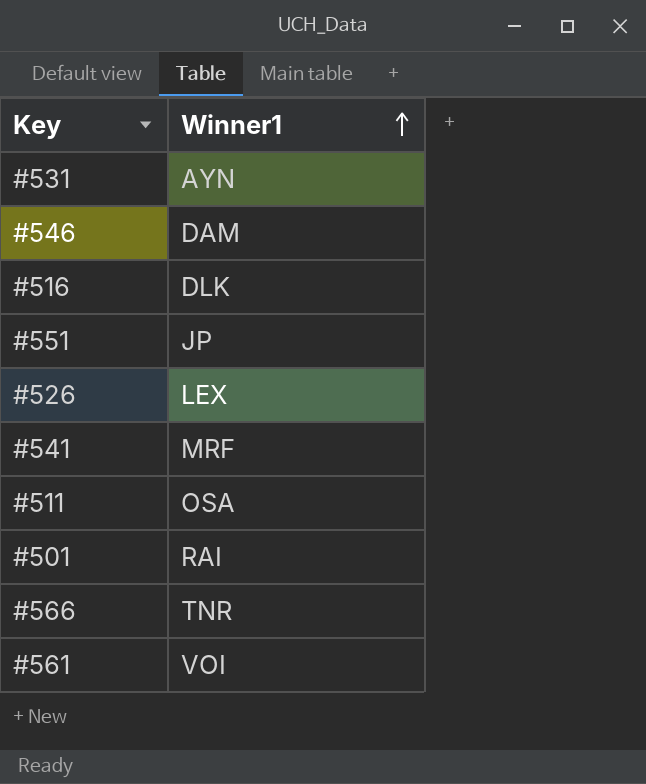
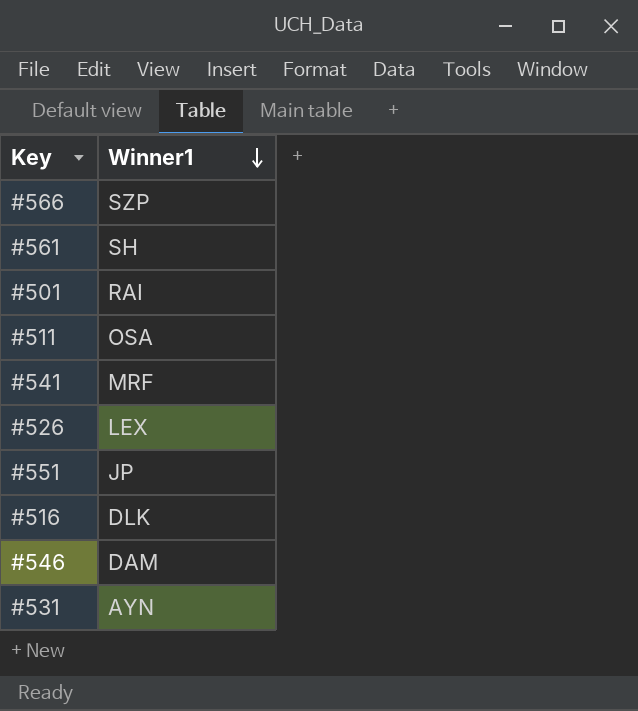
row order: Winner1 ascending -> Winner1 descending
#566 | Winner1: TNR -> SZP
#561 | Winner1: VOI -> SH

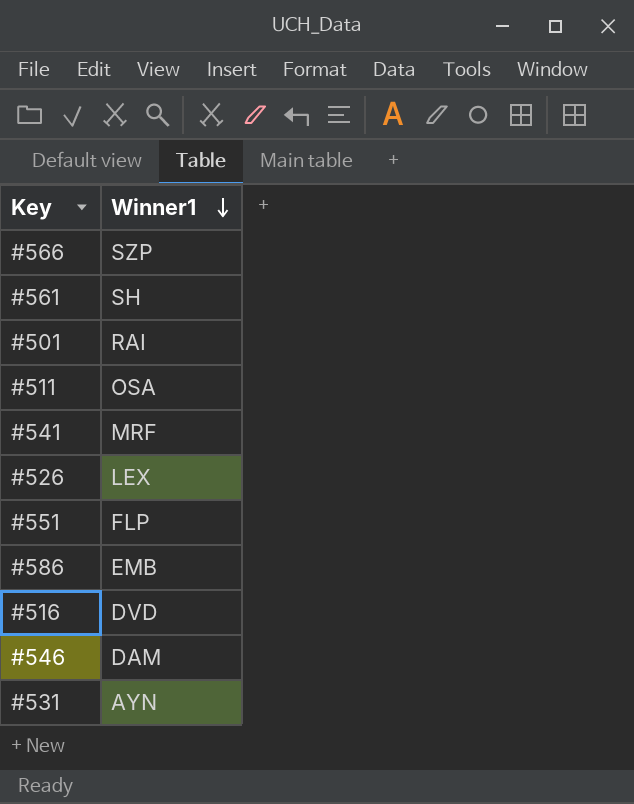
#551 | Winner1: JP -> FLP
row #586: none -> EMB
#516 | Winner1: DLK -> DVD

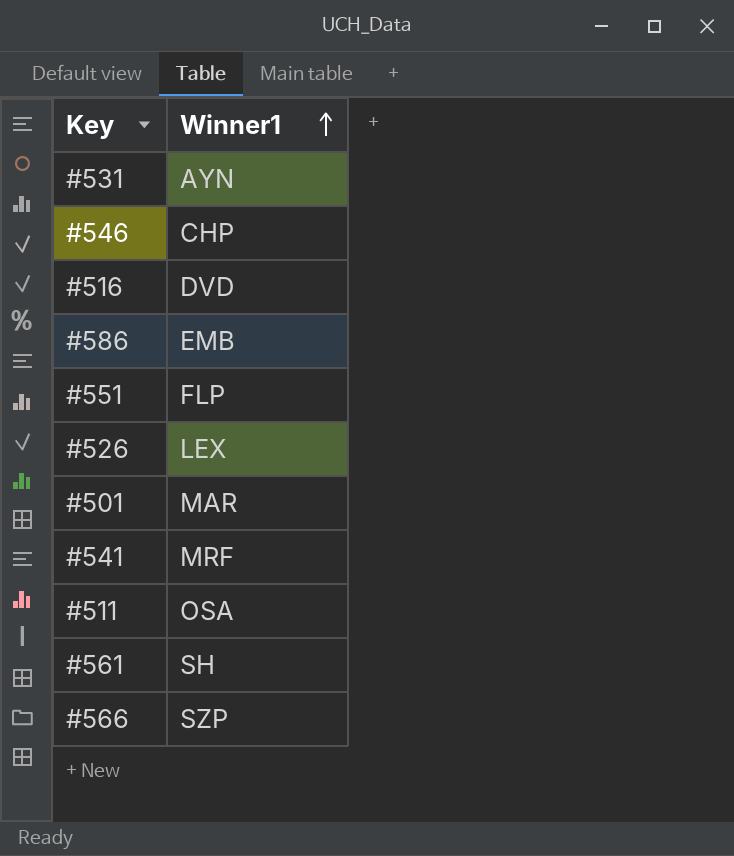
row order: Winner1 descending -> Winner1 ascending
#546 | Winner1: DAM -> CHP
#501 | Winner1: RAI -> MAR

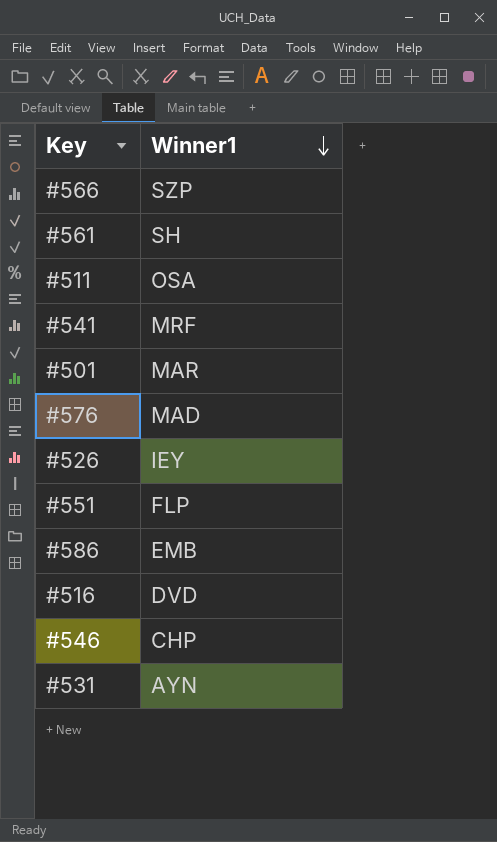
row order: Winner1 ascending -> Winner1 descending
row #576: none -> MAD
#526 | Winner1: LEX -> IEY

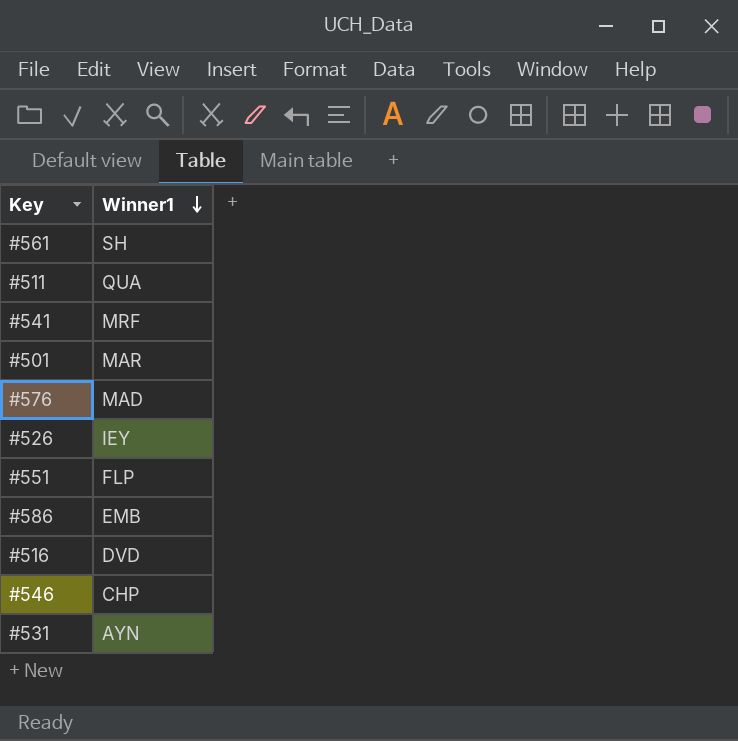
row #566: SZP -> none
#511 | Winner1: OSA -> QUA

